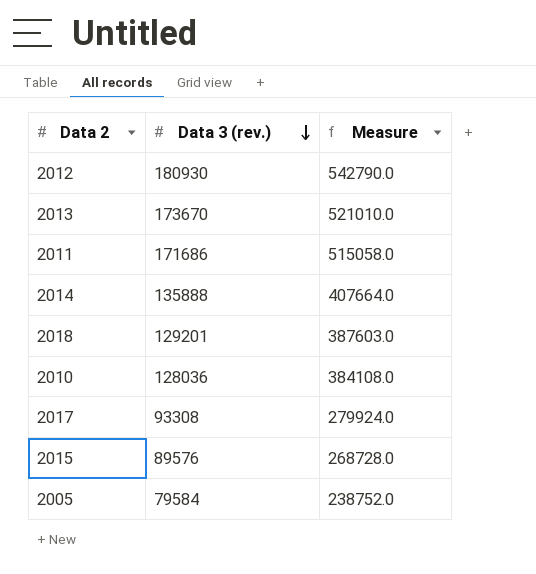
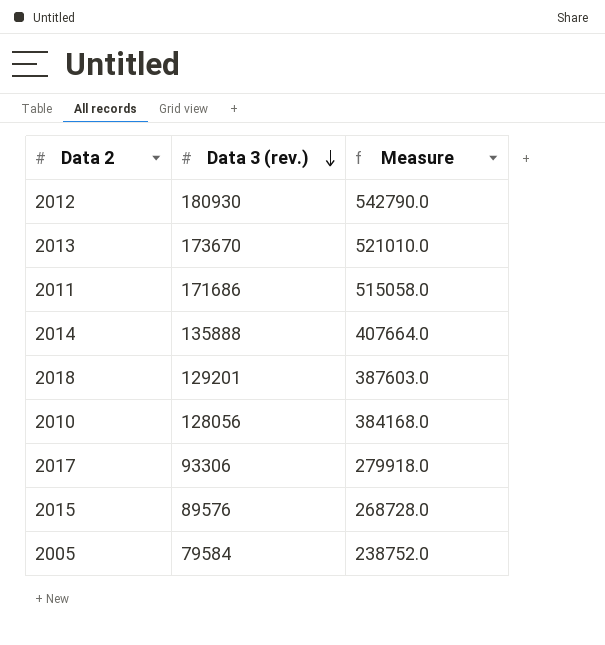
2010 | Data 3 (rev.): 128036 -> 128056
2010 | Measure: 384108.0 -> 384168.0
2017 | Data 3 (rev.): 93308 -> 93306
2017 | Measure: 279924.0 -> 279918.0

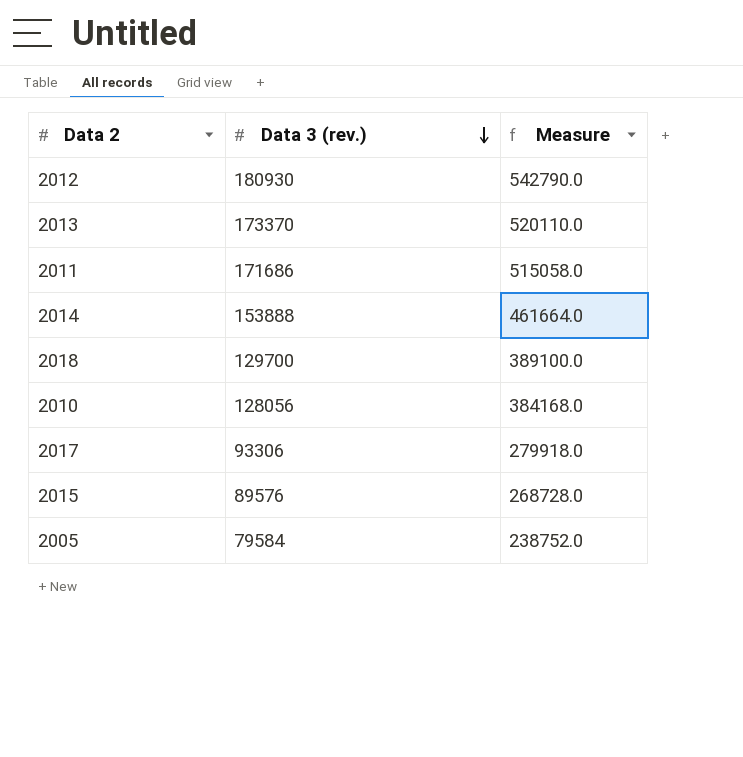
2013 | Data 3 (rev.): 173670 -> 173370
2013 | Measure: 521010.0 -> 520110.0
2014 | Data 3 (rev.): 135888 -> 153888
2014 | Measure: 407664.0 -> 461664.0
2018 | Data 3 (rev.): 129201 -> 129700
2018 | Measure: 387603.0 -> 389100.0

